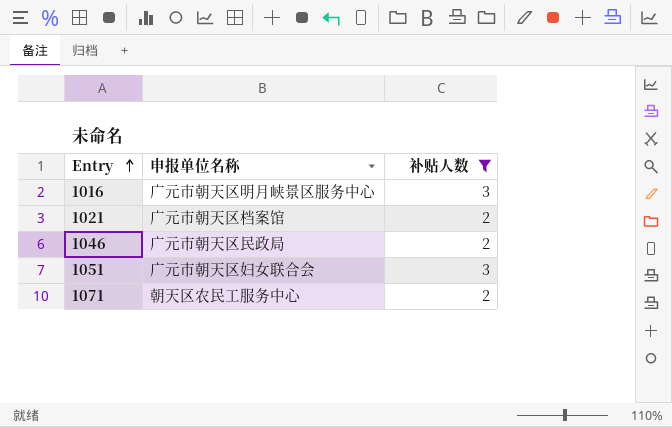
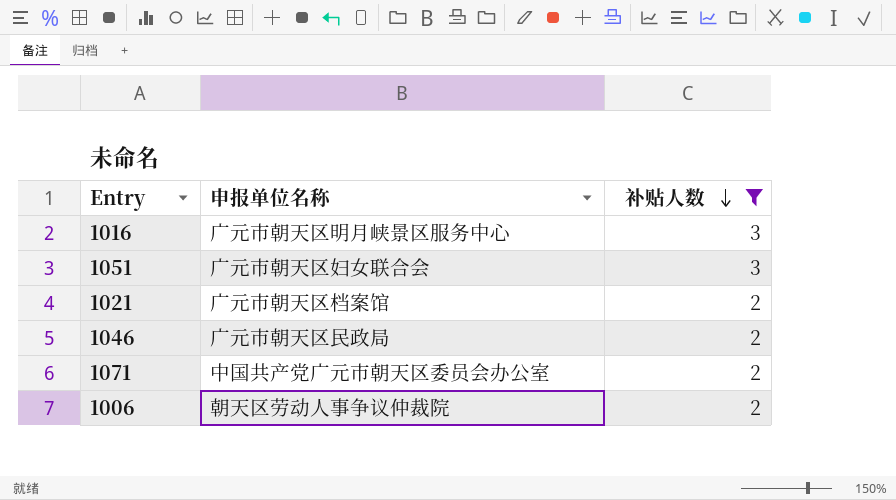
row order: Entry ascending -> 补贴人数 descending
1071 | 申报单位名称: 朝天区农民工服务中心 -> 中国共产党广元市朝天区委员会办公室
row 1006: none -> 朝天区劳动人事争议仲裁院 | 2

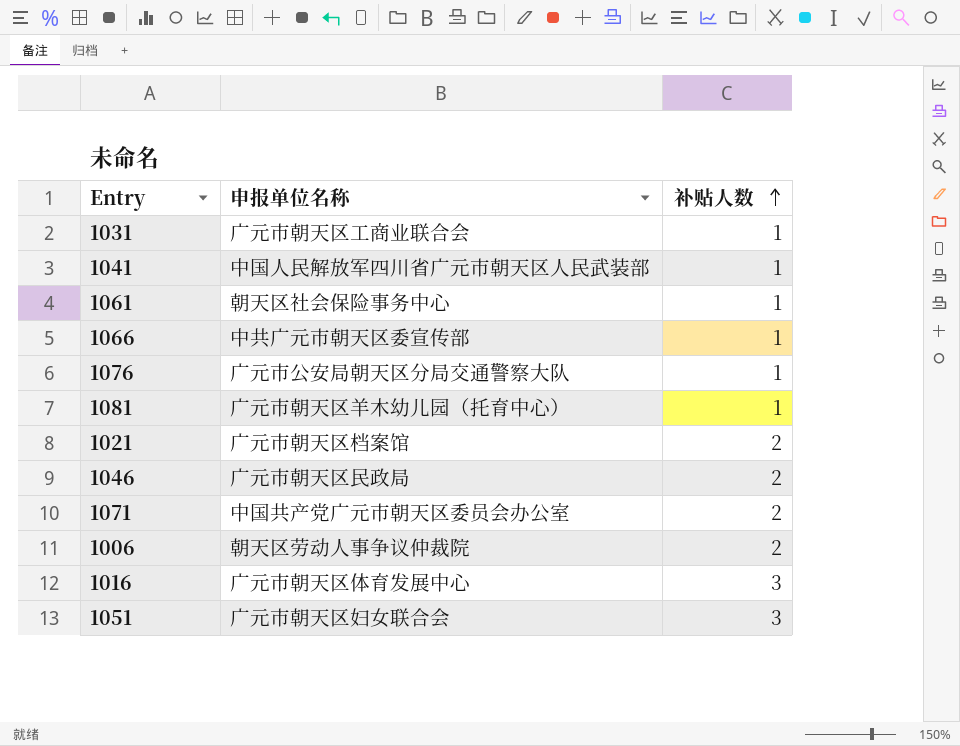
filter: 补贴人数 != 1 -> none
row order: 补贴人数 descending -> 补贴人数 ascending
1016 | 申报单位名称: 广元市朝天区明月峡景区服务中心 -> 广元市朝天区体育发展中心

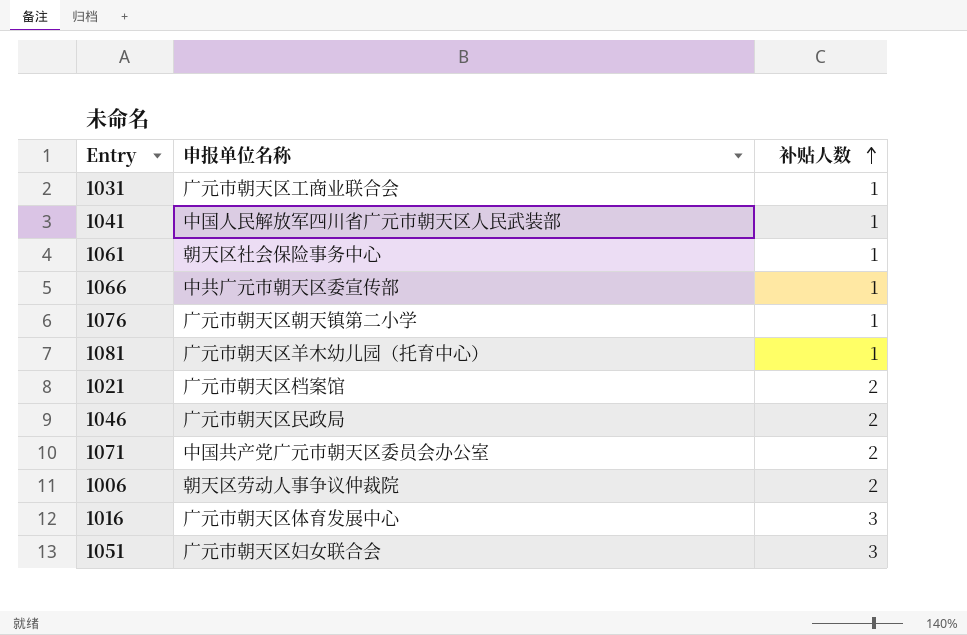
1076 | 申报单位名称: 广元市公安局朝天区分局交通警察大队 -> 广元市朝天区朝天镇第二小学

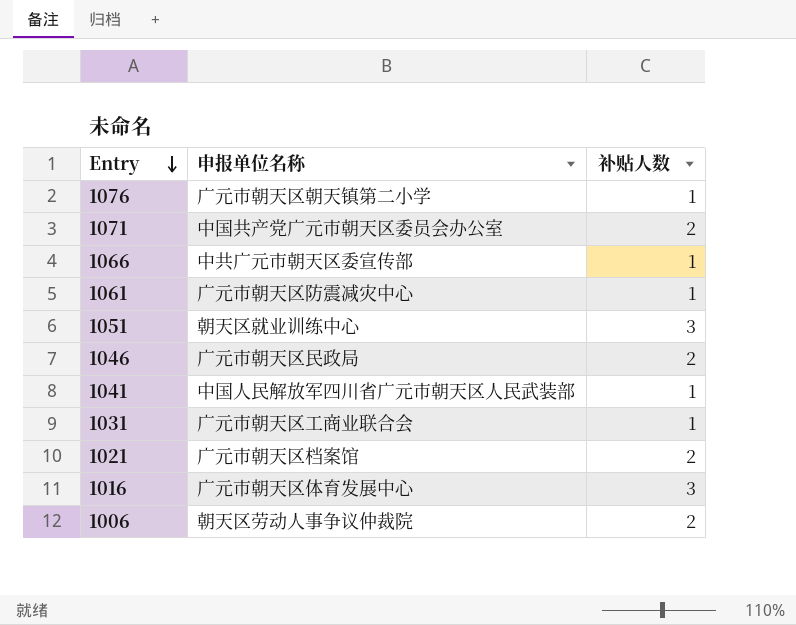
row order: 补贴人数 ascending -> Entry descending
row 1081: 广元市朝天区羊木幼儿园（托育中心） | 1 -> none
1061 | 申报单位名称: 朝天区社会保险事务中心 -> 广元市朝天区防震减灾中心
1051 | 申报单位名称: 广元市朝天区妇女联合会 -> 朝天区就业训练中心

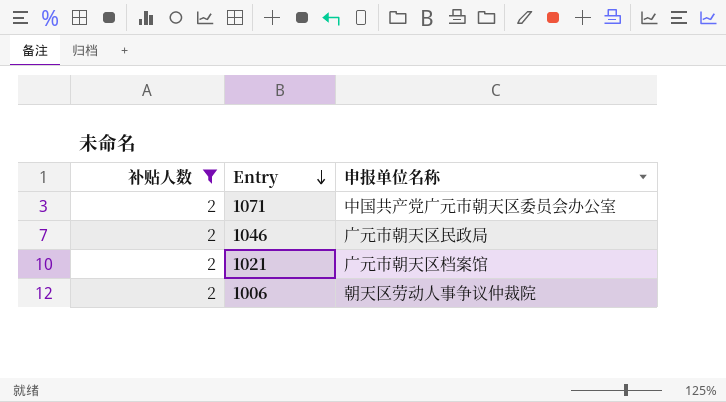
filter: none -> 补贴人数 = 2
column 补贴人数 | position: 3 -> 1

